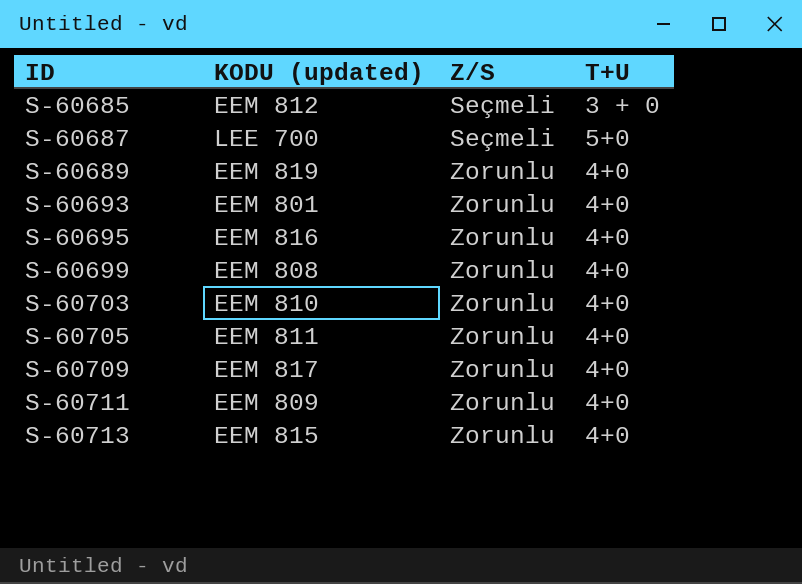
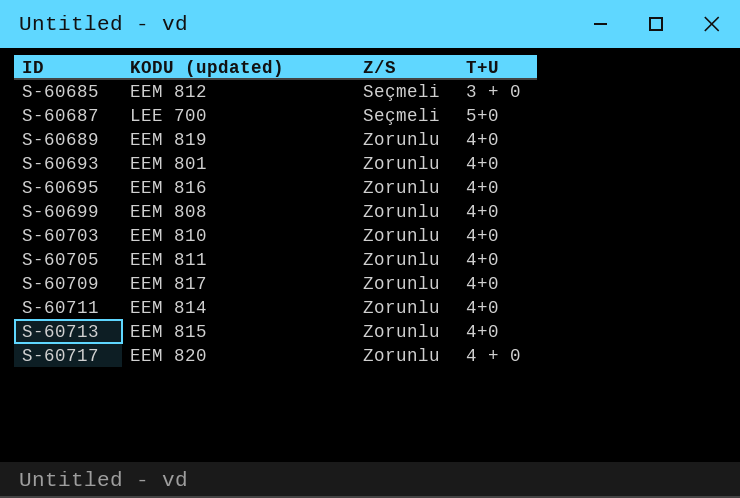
S-60711 | KODU (updated): EEM 809 -> EEM 814
row S-60717: none -> EEM 820 | Zorunlu | 4 + 0

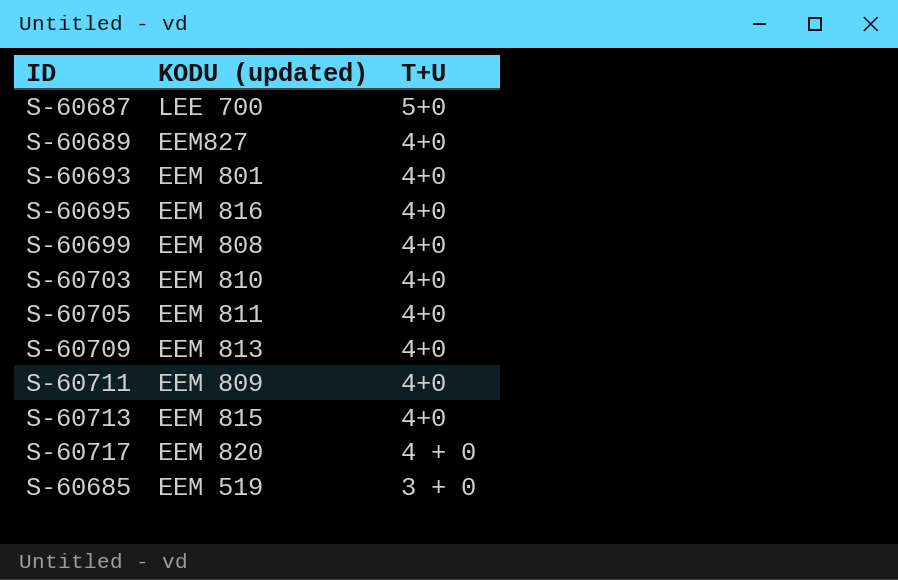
row order: ID ascending -> T+U descending
column Z/S | position: 3 -> none
S-60689 | KODU (updated): EEM 819 -> EEM827
S-60709 | KODU (updated): EEM 817 -> EEM 813
S-60711 | KODU (updated): EEM 814 -> EEM 809
S-60685 | KODU (updated): EEM 812 -> EEM 519

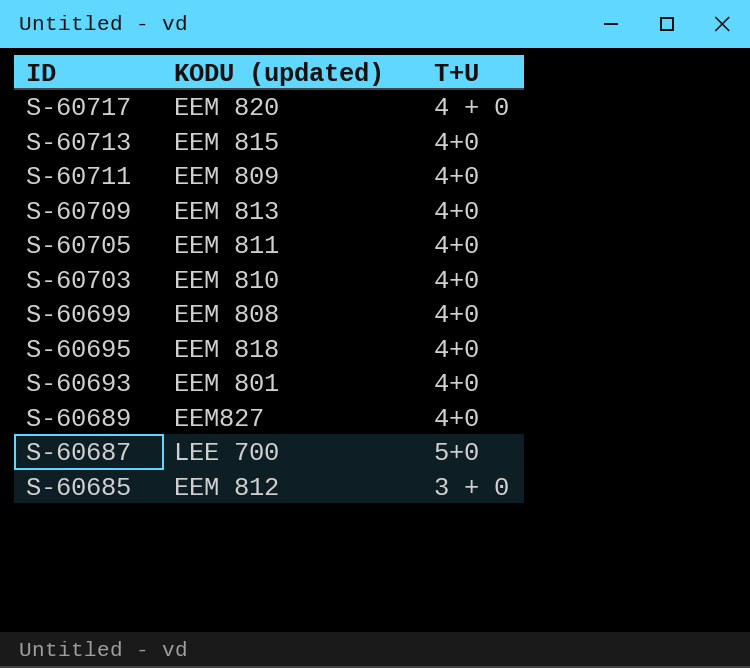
row order: T+U descending -> ID descending
S-60695 | KODU (updated): EEM 816 -> EEM 818
S-60685 | KODU (updated): EEM 519 -> EEM 812

